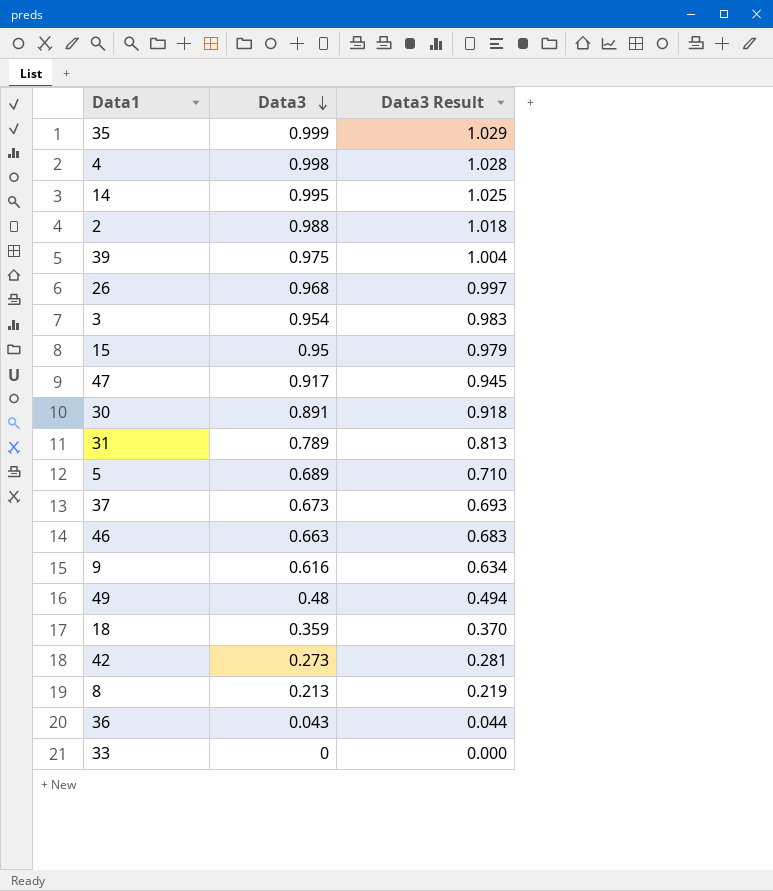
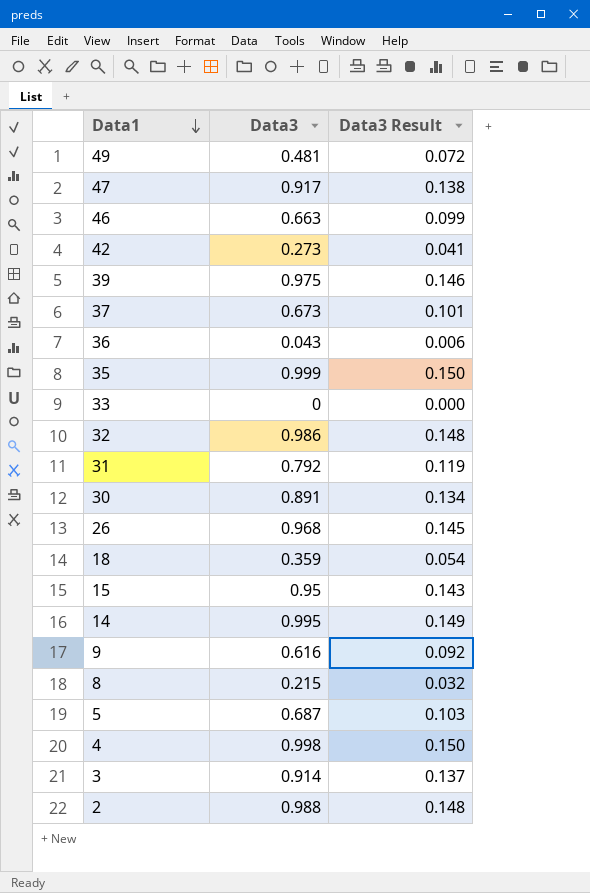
row order: Data3 descending -> Data1 descending
column Data3 Result | formula: [Data3] * 1.03 -> [Data3] * 0.15
49 | Data3: 0.48 -> 0.481
row 32: none -> 0.986 | 0.148
31 | Data3: 0.789 -> 0.792
8 | Data3: 0.213 -> 0.215
5 | Data3: 0.689 -> 0.687
3 | Data3: 0.954 -> 0.914

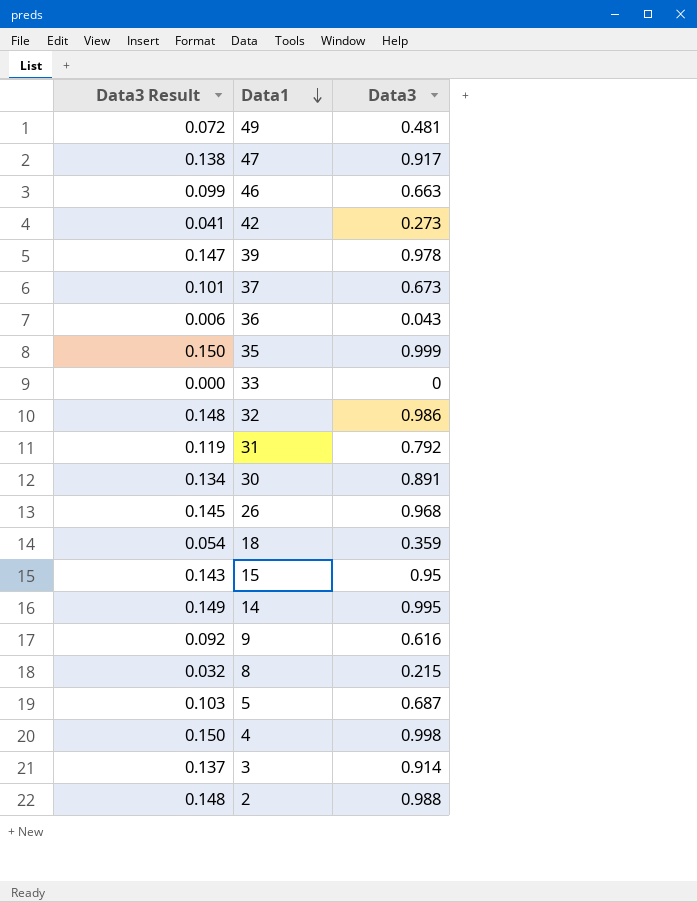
column Data3 Result | position: 3 -> 1
39 | Data3 Result: 0.146 -> 0.147
39 | Data3: 0.975 -> 0.978

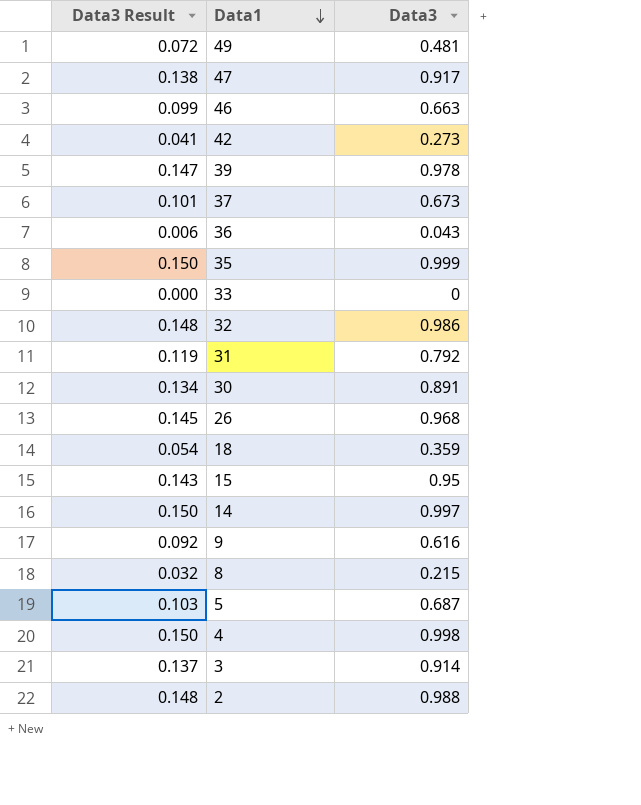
14 | Data3 Result: 0.149 -> 0.150
14 | Data3: 0.995 -> 0.997

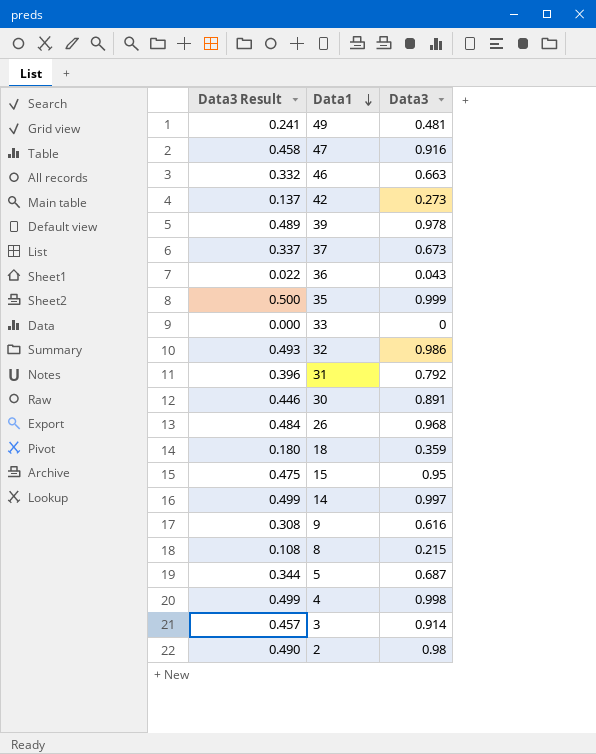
column Data3 Result | formula: [Data3] * 0.15 -> [Data3] * 0.5
47 | Data3: 0.917 -> 0.916
2 | Data3: 0.988 -> 0.98

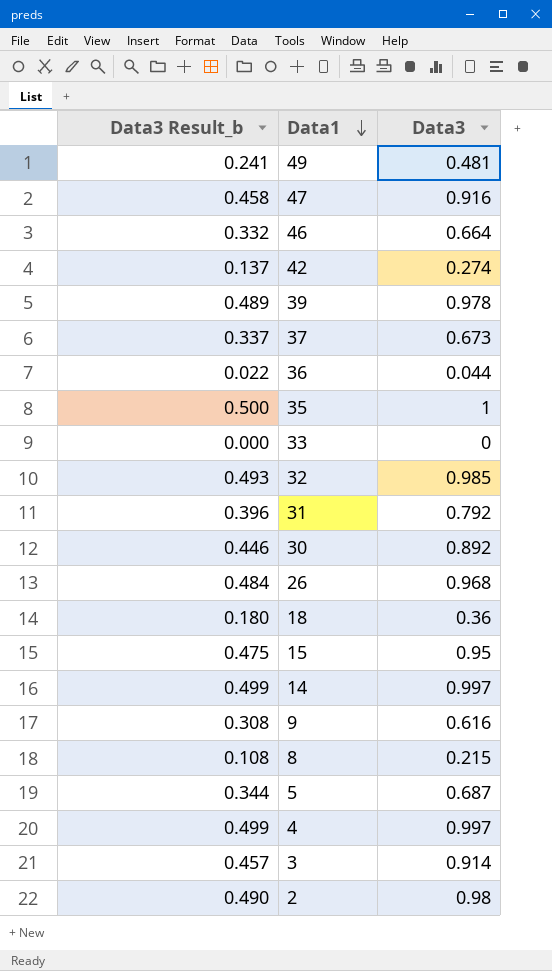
column name: Data3 Result -> Data3 Result_b
46 | Data3: 0.663 -> 0.664
42 | Data3: 0.273 -> 0.274
36 | Data3: 0.043 -> 0.044
35 | Data3: 0.999 -> 1
32 | Data3: 0.986 -> 0.985
30 | Data3: 0.891 -> 0.892
18 | Data3: 0.359 -> 0.36
4 | Data3: 0.998 -> 0.997

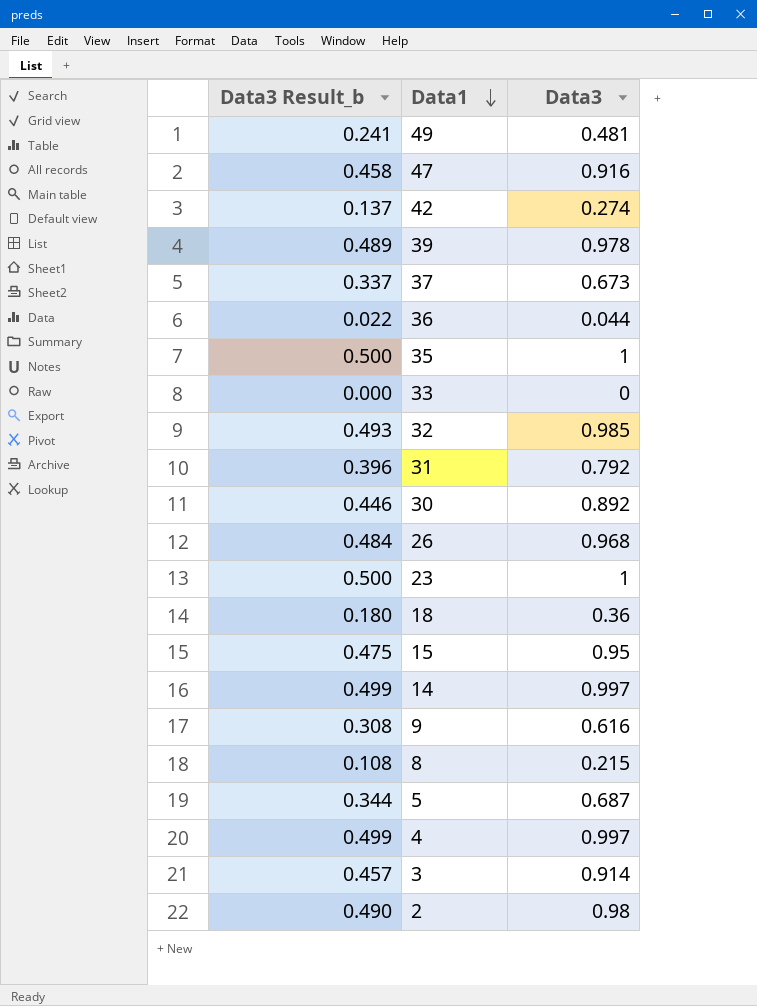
row 46: 0.332 | 0.664 -> none
row 23: none -> 0.500 | 1

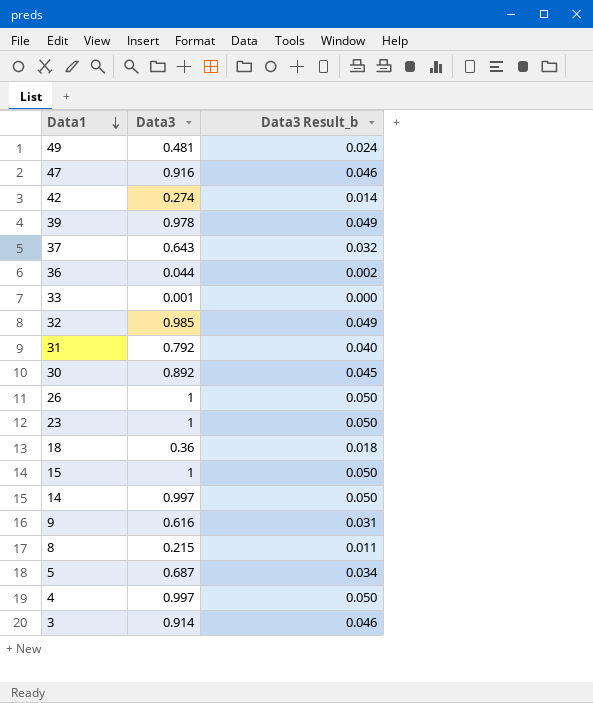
column Data3 Result_b | formula: [Data3] * 0.5 -> [Data3] * 0.05
column Data3 Result_b | position: 1 -> 3
row 35: 0.500 | 1 -> none
row 2: 0.490 | 0.98 -> none
37 | Data3: 0.673 -> 0.643
33 | Data3: 0 -> 0.001
26 | Data3: 0.968 -> 1
15 | Data3: 0.95 -> 1

